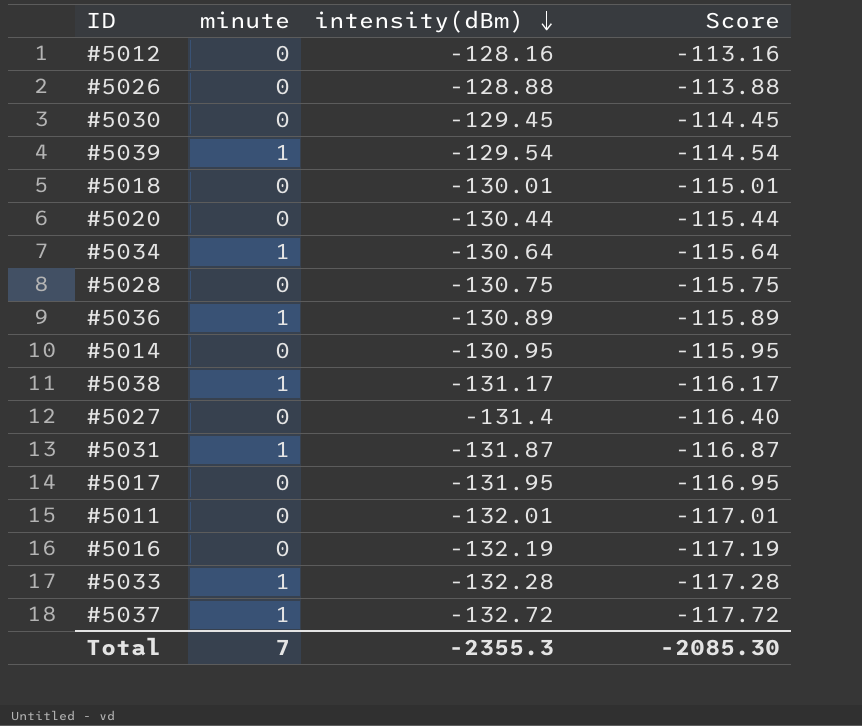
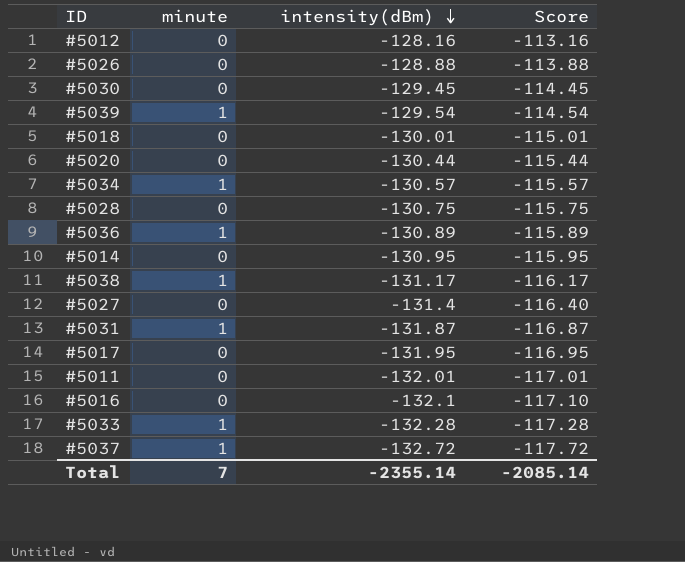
#5034 | intensity(dBm): -130.64 -> -130.57
#5034 | Score: -115.64 -> -115.57
#5016 | intensity(dBm): -132.19 -> -132.1
#5016 | Score: -117.19 -> -117.10
Total | intensity(dBm): -2355.3 -> -2355.14
Total | Score: -2085.30 -> -2085.14

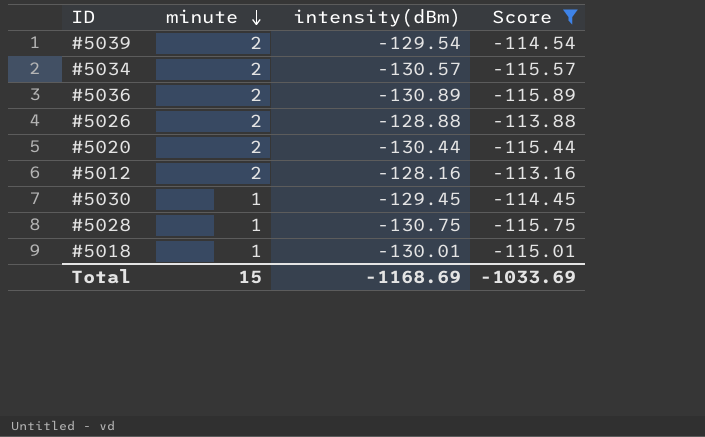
filter: none -> Score >= -115.89
row order: intensity(dBm) descending -> minute descending
#5039 | minute: 1 -> 2
#5034 | minute: 1 -> 2
#5036 | minute: 1 -> 2
#5026 | minute: 0 -> 2
#5020 | minute: 0 -> 2
#5012 | minute: 0 -> 2
#5030 | minute: 0 -> 1
#5028 | minute: 0 -> 1
#5018 | minute: 0 -> 1
Total | minute: 7 -> 15
Total | intensity(dBm): -2355.14 -> -1168.69
Total | Score: -2085.14 -> -1033.69

